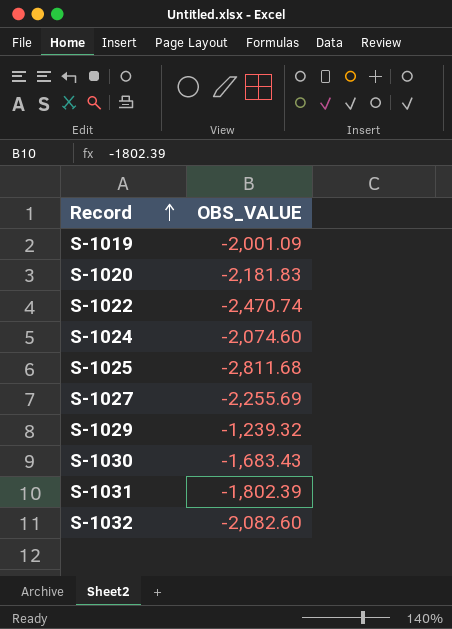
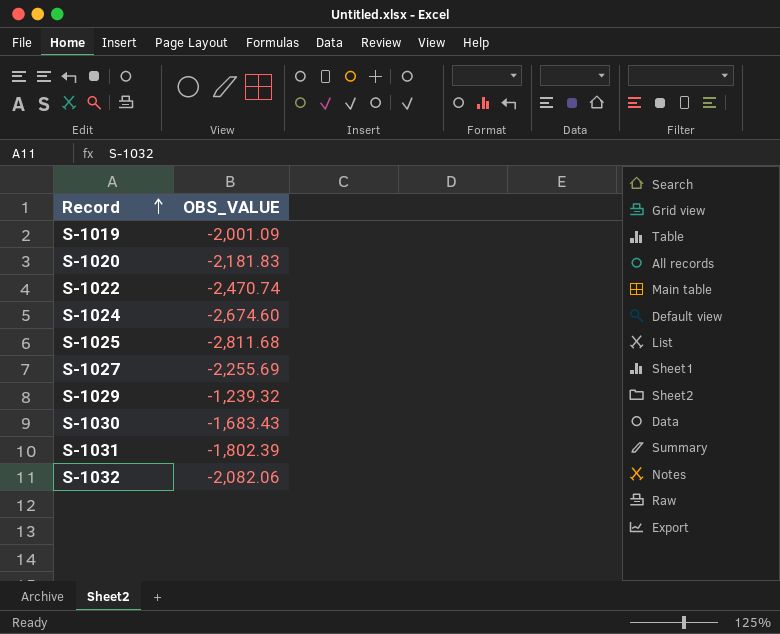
S-1024 | OBS_VALUE: -2,074.60 -> -2,674.60
S-1032 | OBS_VALUE: -2,082.60 -> -2,082.06

